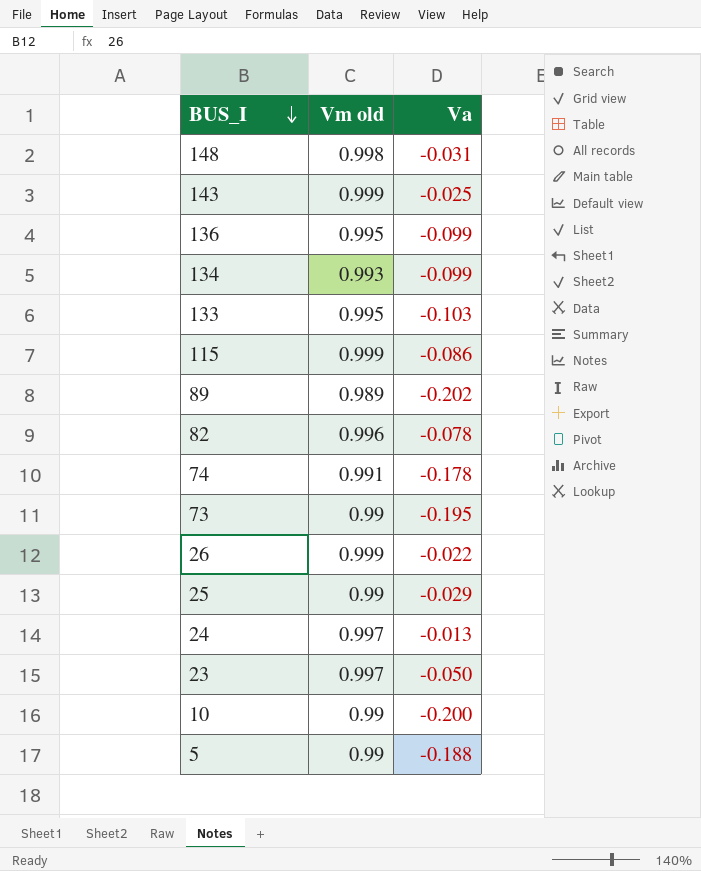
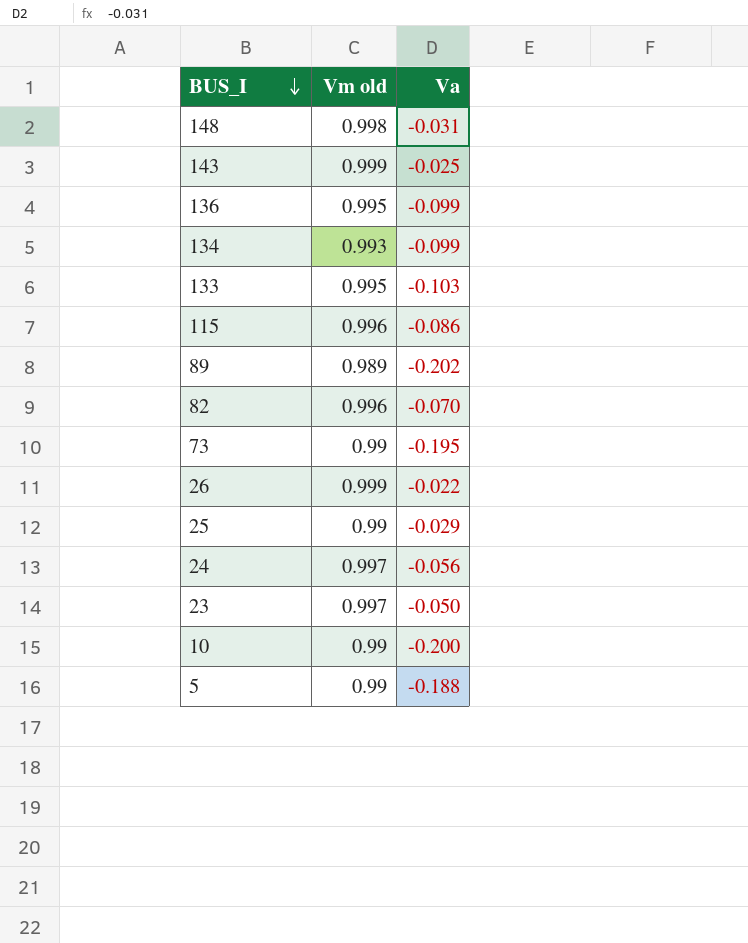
row 74: 0.991 | -0.178 -> none
115 | Vm old: 0.999 -> 0.996
82 | Va: -0.078 -> -0.070
24 | Va: -0.013 -> -0.056

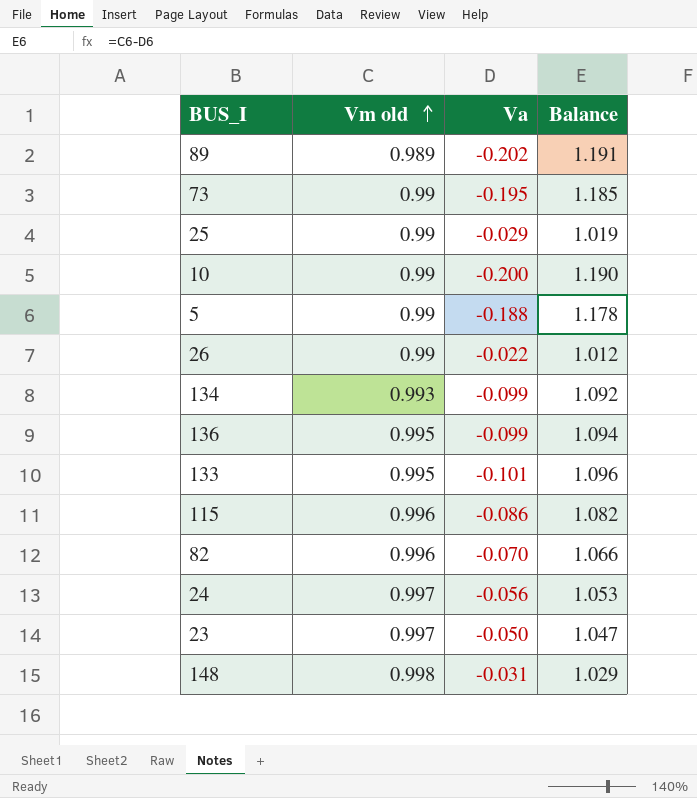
row order: BUS_I descending -> Vm old ascending
column Balance | formula: none -> [Vm old] - [Va]
row 143: 0.999 | -0.025 -> none
26 | Vm old: 0.999 -> 0.99
133 | Va: -0.103 -> -0.101

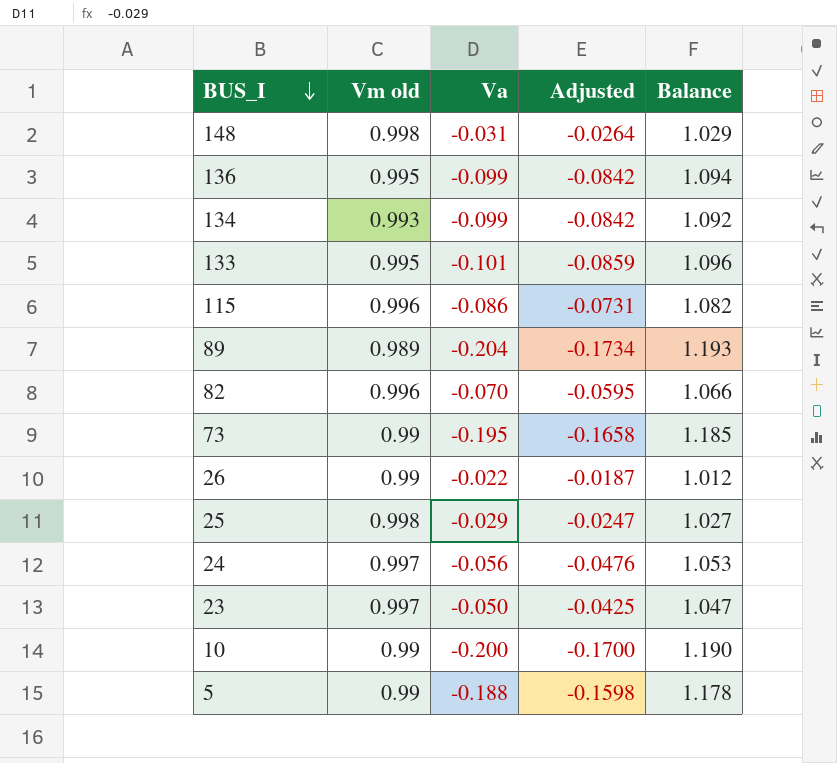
row order: Vm old ascending -> BUS_I descending
column Adjusted | formula: none -> [Va] * 0.85
89 | Va: -0.202 -> -0.204
89 | Balance: 1.191 -> 1.193
25 | Vm old: 0.99 -> 0.998
25 | Balance: 1.019 -> 1.027

